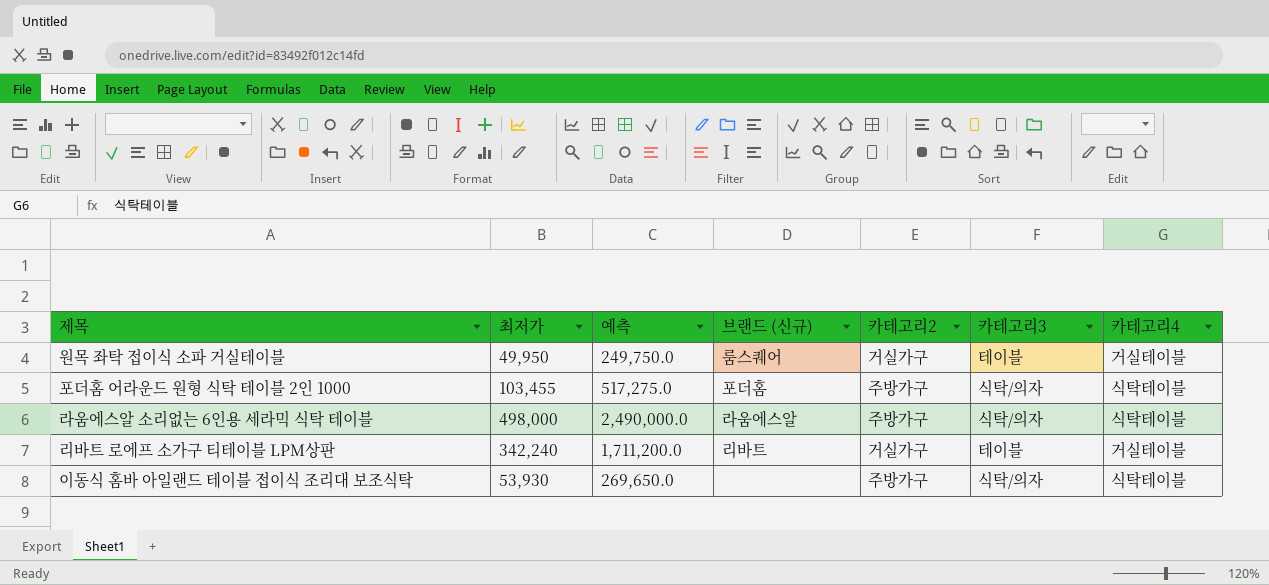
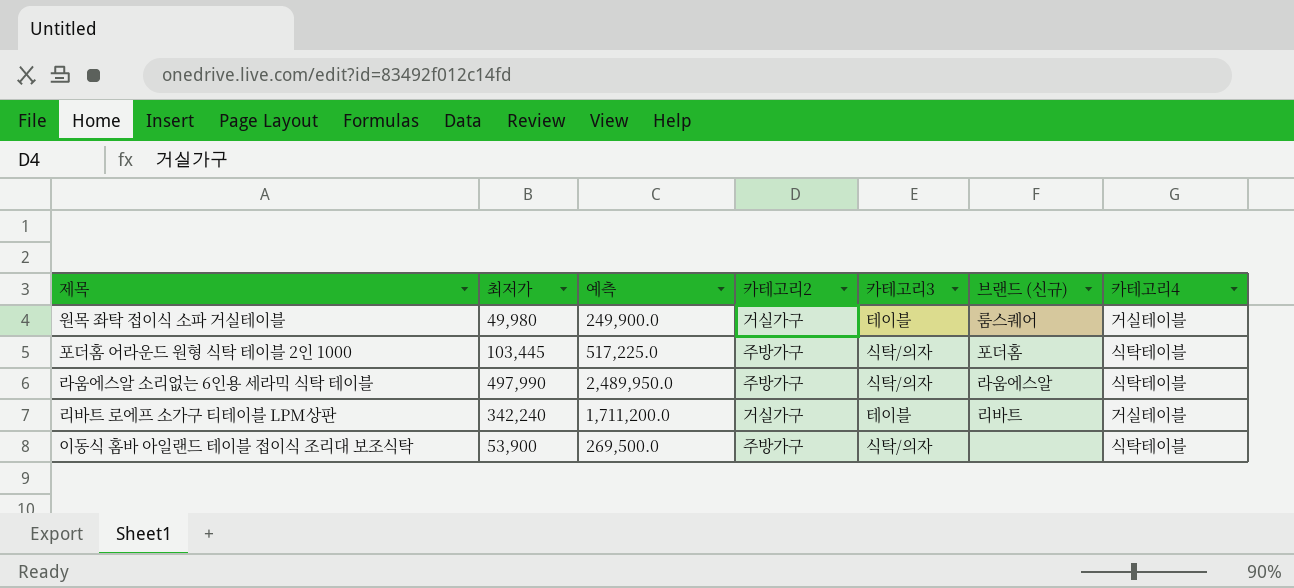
column 브랜드 (신규) | position: 4 -> 6
원목 좌탁 접이식 소파 거실테이블 | 최저가: 49,950 -> 49,980
원목 좌탁 접이식 소파 거실테이블 | 예측: 249,750.0 -> 249,900.0
포더홈 어라운드 원형 식탁 테이블 2인 1000 | 최저가: 103,455 -> 103,445
포더홈 어라운드 원형 식탁 테이블 2인 1000 | 예측: 517,275.0 -> 517,225.0
라움에스알 소리없는 6인용 세라믹 식탁 테이블 | 최저가: 498,000 -> 497,990
라움에스알 소리없는 6인용 세라믹 식탁 테이블 | 예측: 2,490,000.0 -> 2,489,950.0
이동식 홈바 아일랜드 테이블 접이식 조리대 보조식탁 | 최저가: 53,930 -> 53,900
이동식 홈바 아일랜드 테이블 접이식 조리대 보조식탁 | 예측: 269,650.0 -> 269,500.0

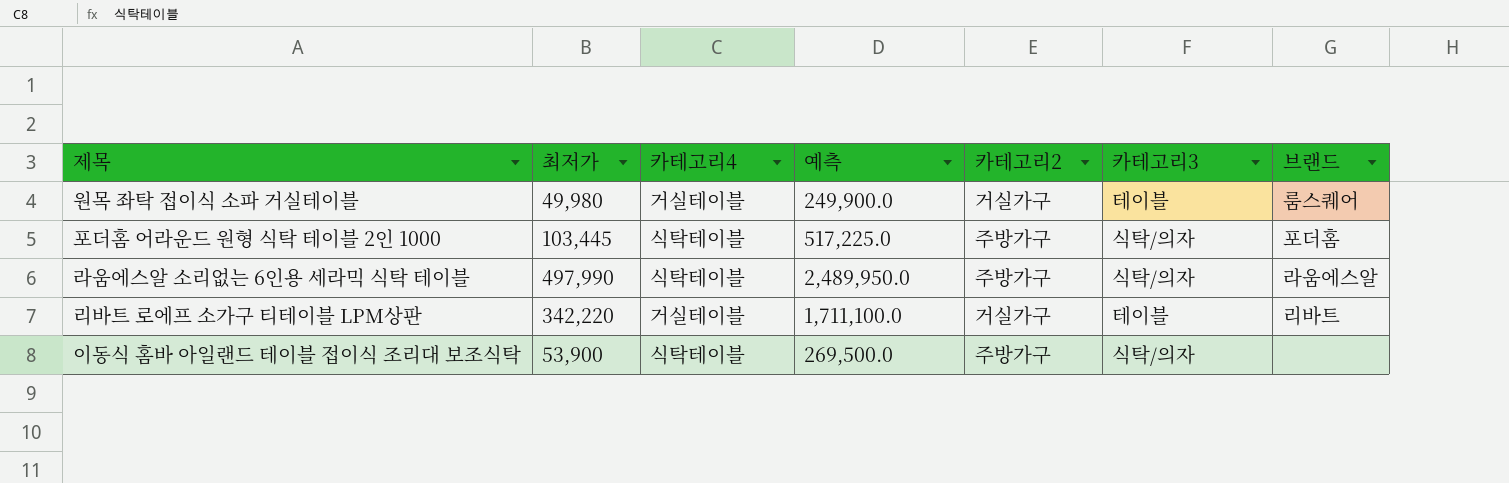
column 카테고리4 | position: 7 -> 3
column name: 브랜드 (신규) -> 브랜드
리바트 로에프 소가구 티테이블 LPM상판 | 최저가: 342,240 -> 342,220
리바트 로에프 소가구 티테이블 LPM상판 | 예측: 1,711,200.0 -> 1,711,100.0

